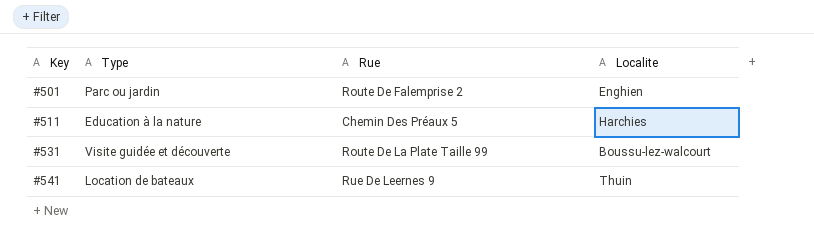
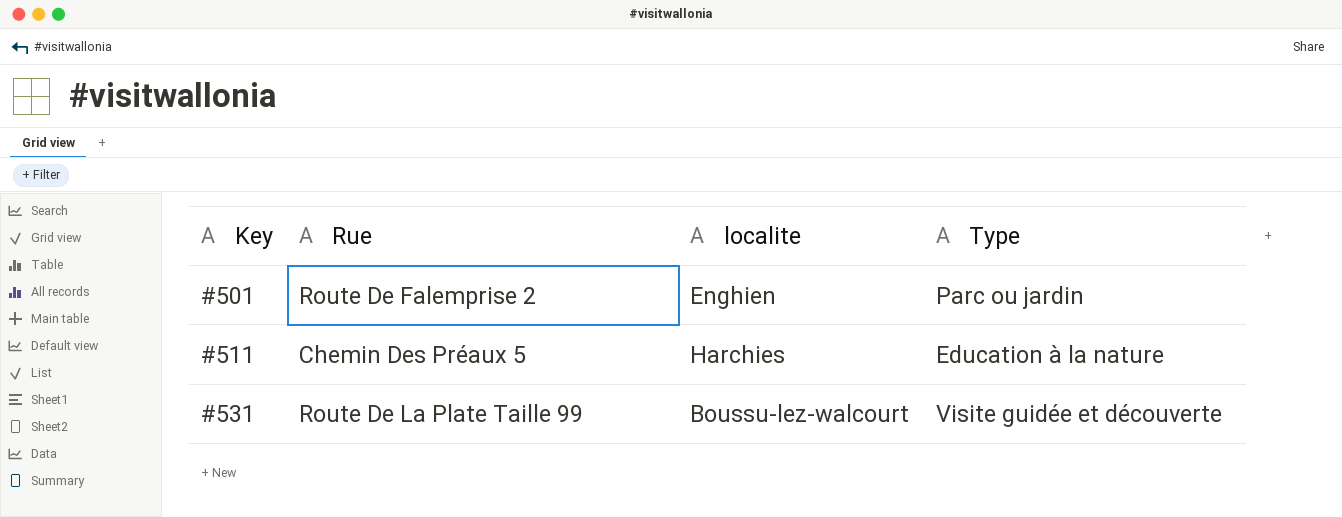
column name: Localite -> localite
column Type | position: 2 -> 4
row #541: Location de bateaux | Rue De Leernes 9 | Thuin -> none

